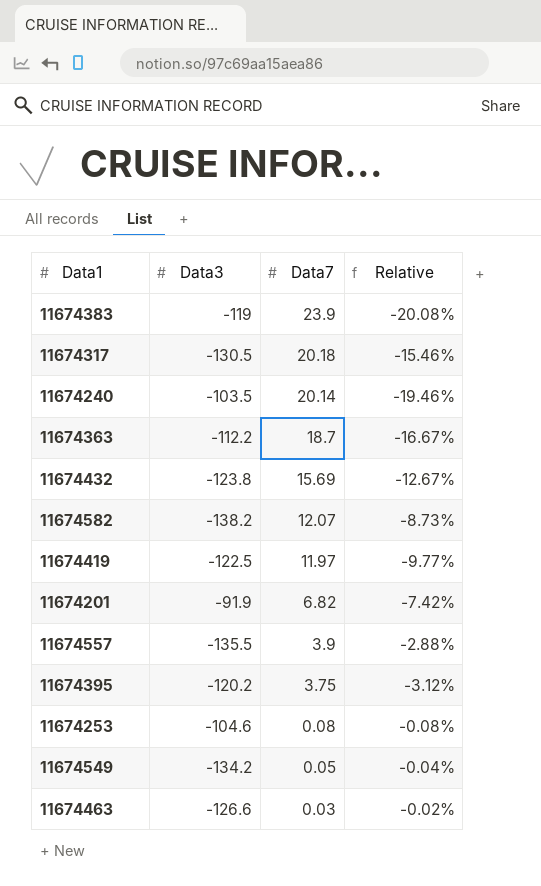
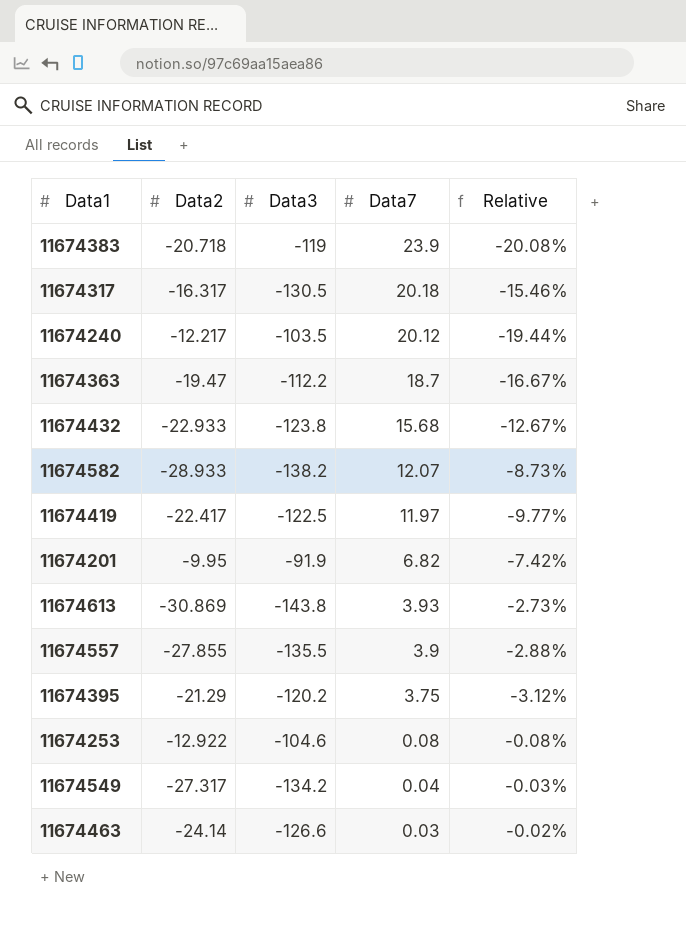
column Data2 | position: none -> 2
11674240 | Data7: 20.14 -> 20.12
11674240 | Relative: -19.46% -> -19.44%
11674432 | Data7: 15.69 -> 15.68
row 11674613: none -> -30.869 | -143.8 | 3.93 | -2.73%
11674549 | Data7: 0.05 -> 0.04
11674549 | Relative: -0.04% -> -0.03%

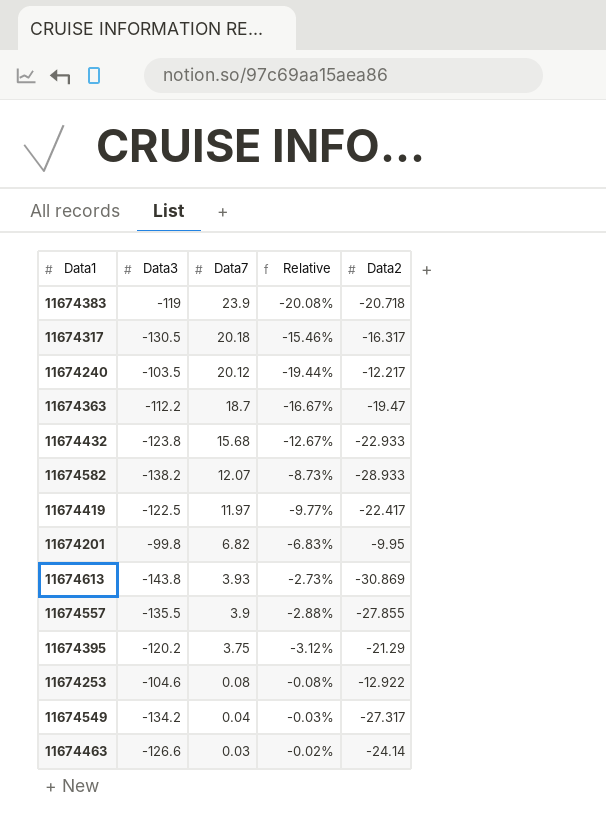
column Data2 | position: 2 -> 5
11674201 | Data3: -91.9 -> -99.8
11674201 | Relative: -7.42% -> -6.83%

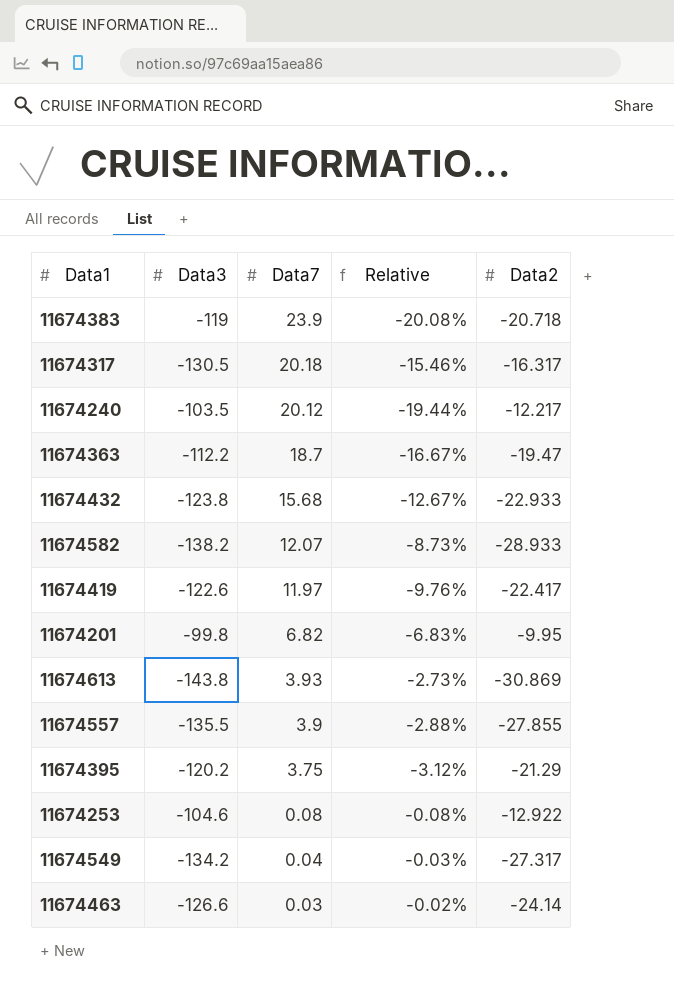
11674419 | Data3: -122.5 -> -122.6
11674419 | Relative: -9.77% -> -9.76%

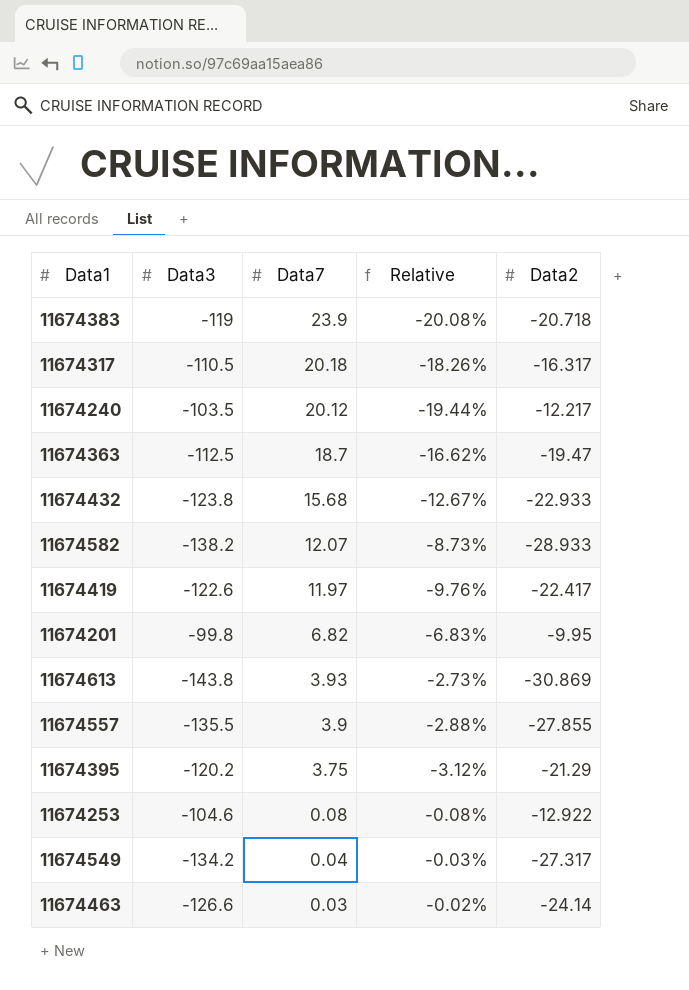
11674317 | Data3: -130.5 -> -110.5
11674317 | Relative: -15.46% -> -18.26%
11674363 | Data3: -112.2 -> -112.5
11674363 | Relative: -16.67% -> -16.62%

